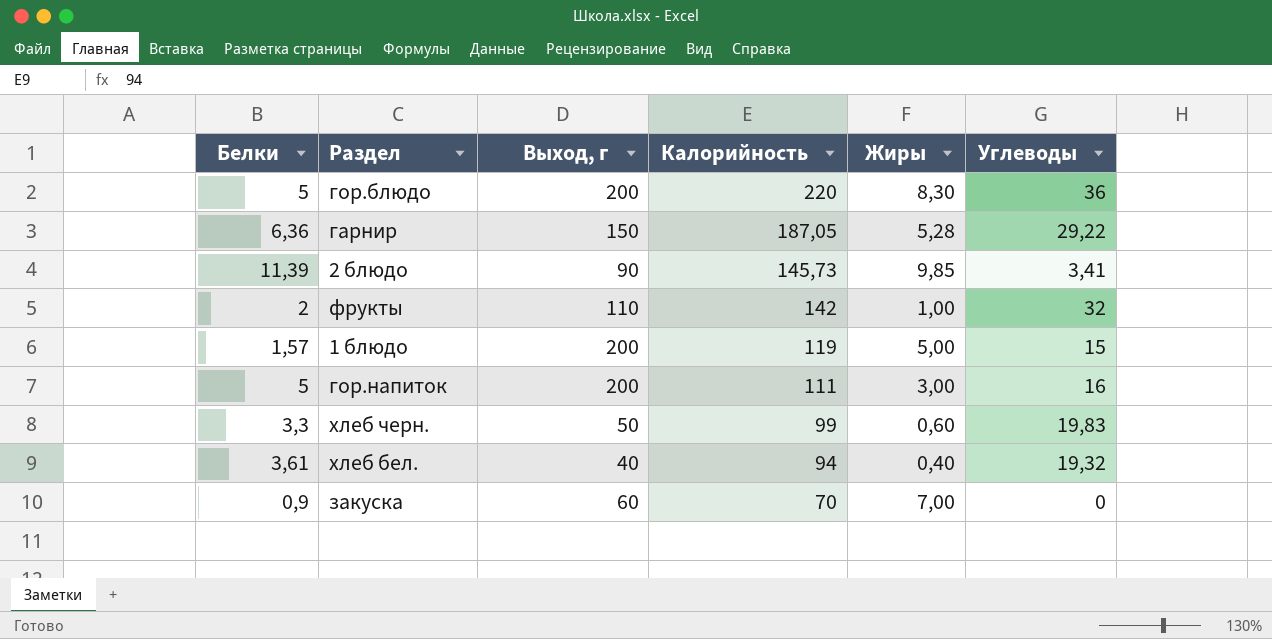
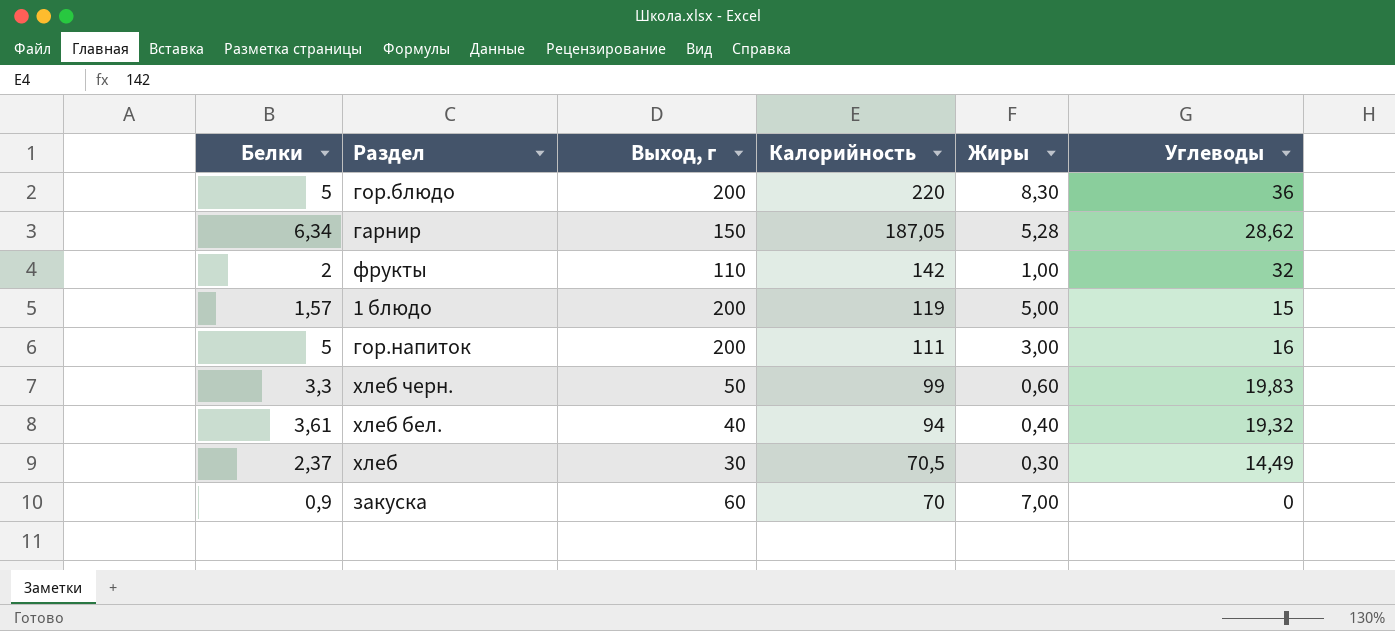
row 2 блюдо: 11,39 | 90 | 145,73 | 9,85 | 3,41 -> none
гарнир | Белки: 6,36 -> 6,34
гарнир | Углеводы: 29,22 -> 28,62
row хлеб: none -> 2,37 | 30 | 70,5 | 0,30 | 14,49

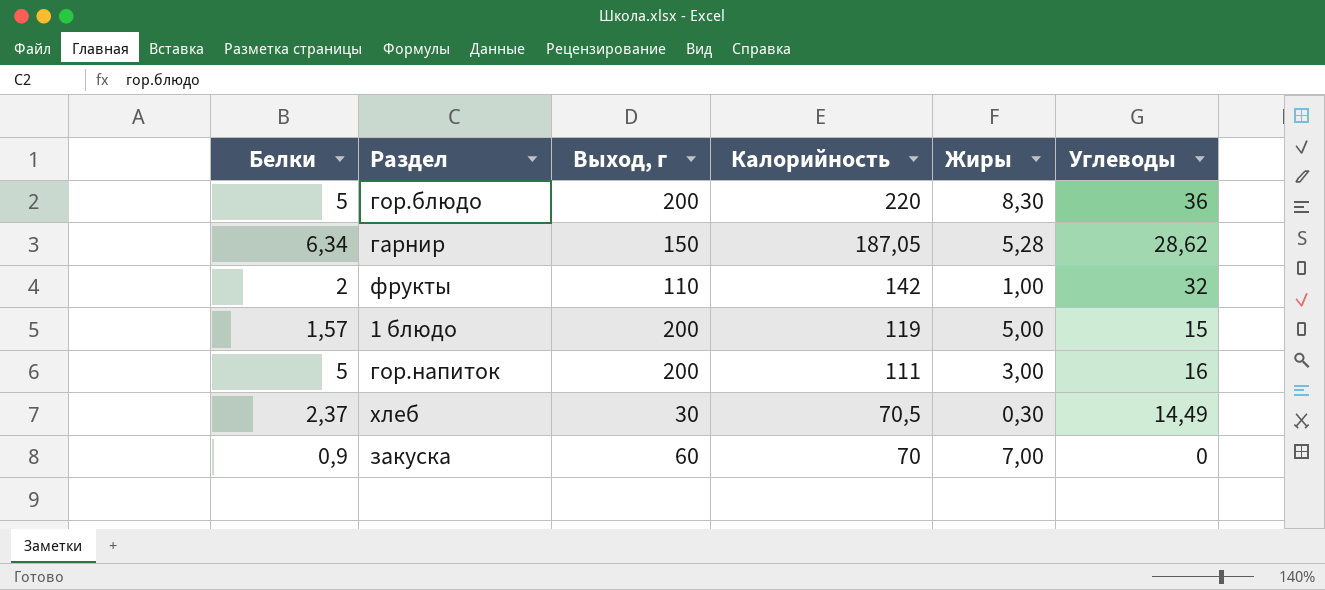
row хлеб черн.: 3,3 | 50 | 99 | 0,60 | 19,83 -> none
row хлеб бел.: 3,61 | 40 | 94 | 0,40 | 19,32 -> none

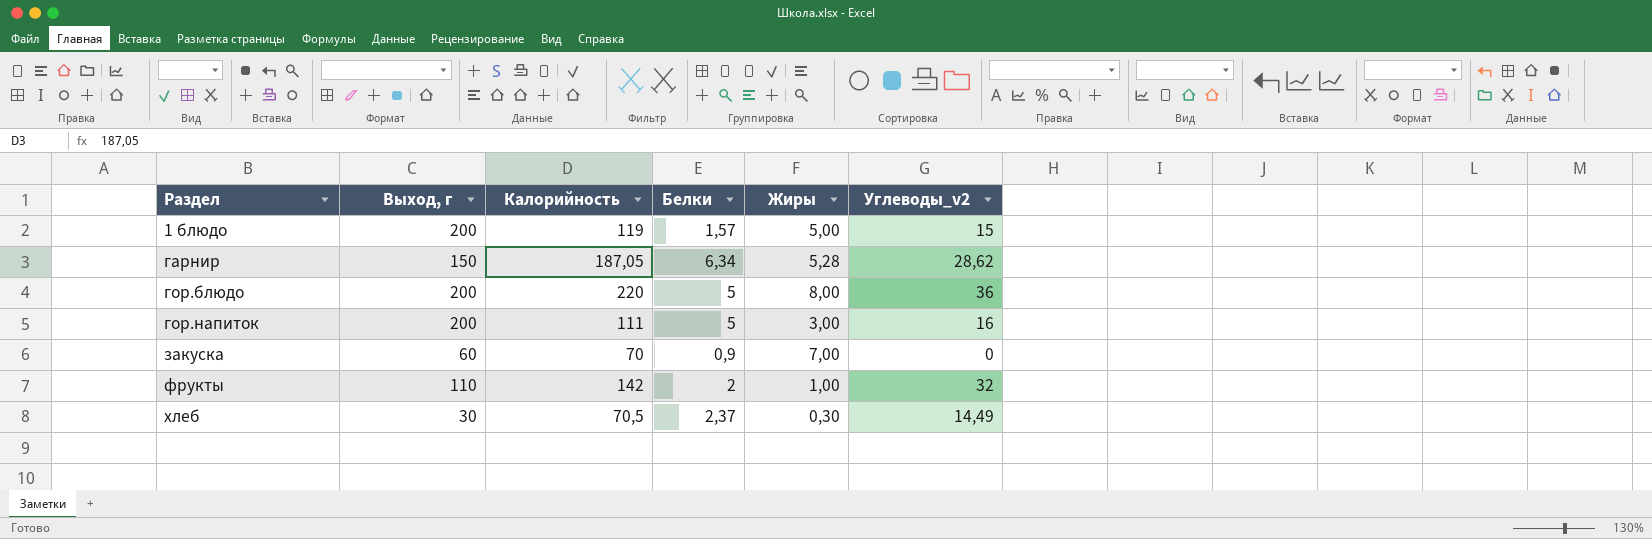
row order: Калорийность descending -> Раздел ascending
column Белки | position: 1 -> 4
column name: Углеводы -> Углеводы_v2
гор.блюдо | Жиры: 8,30 -> 8,00

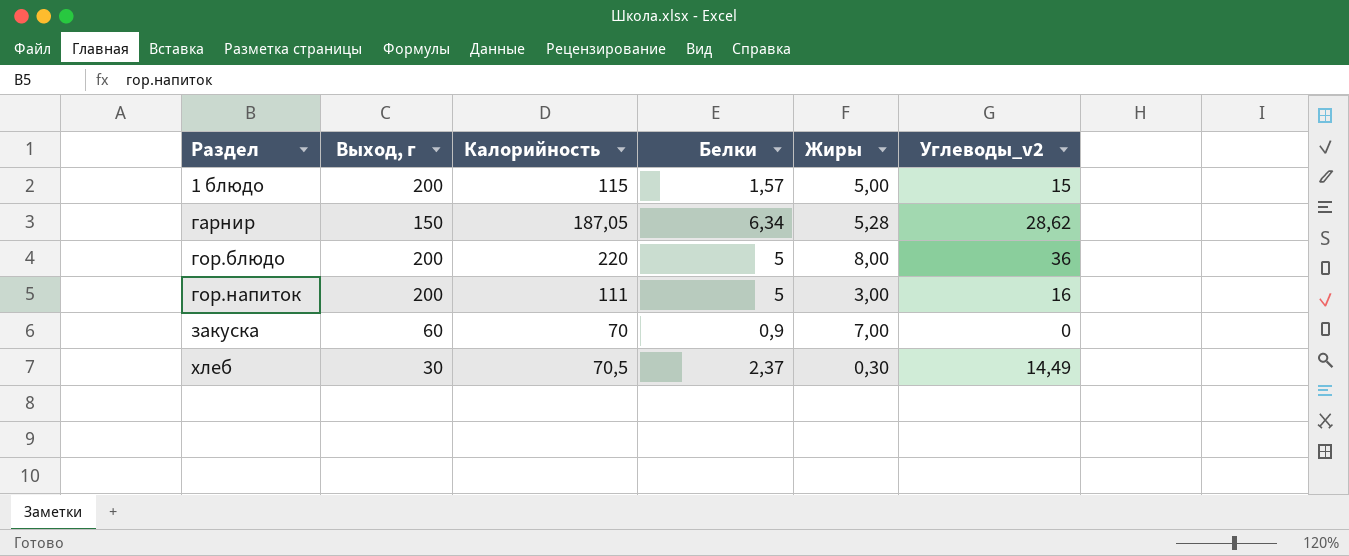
row фрукты: 110 | 142 | 2 | 1,00 | 32 -> none
1 блюдо | Калорийность: 119 -> 115

